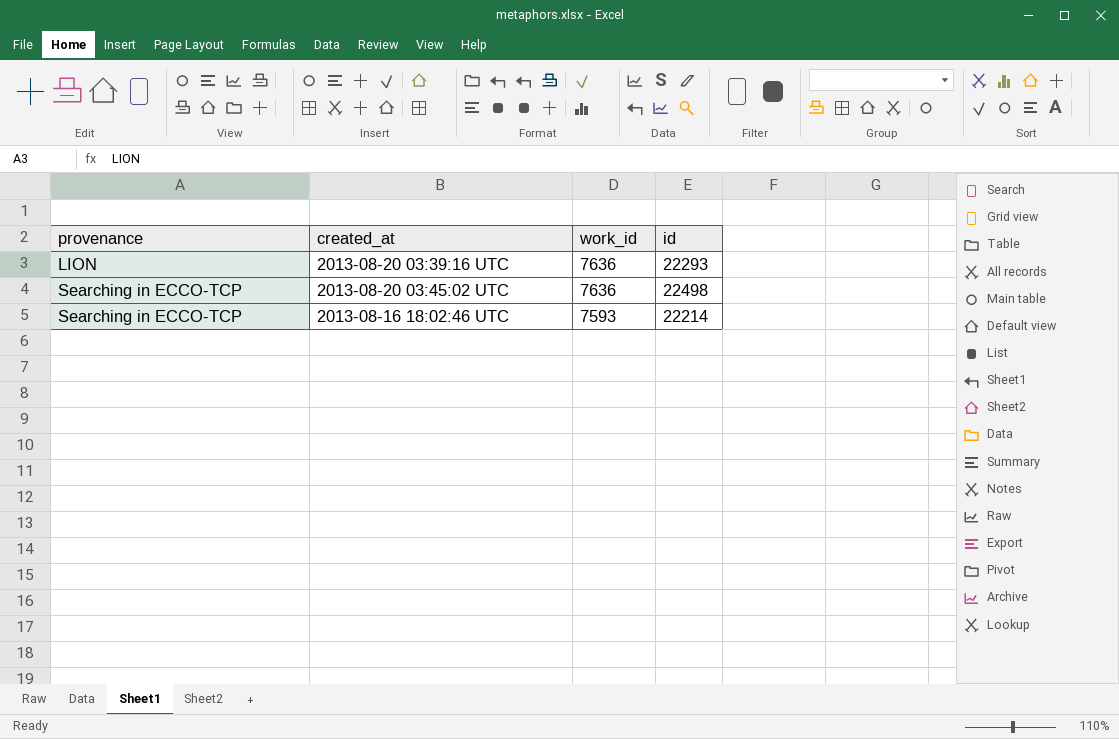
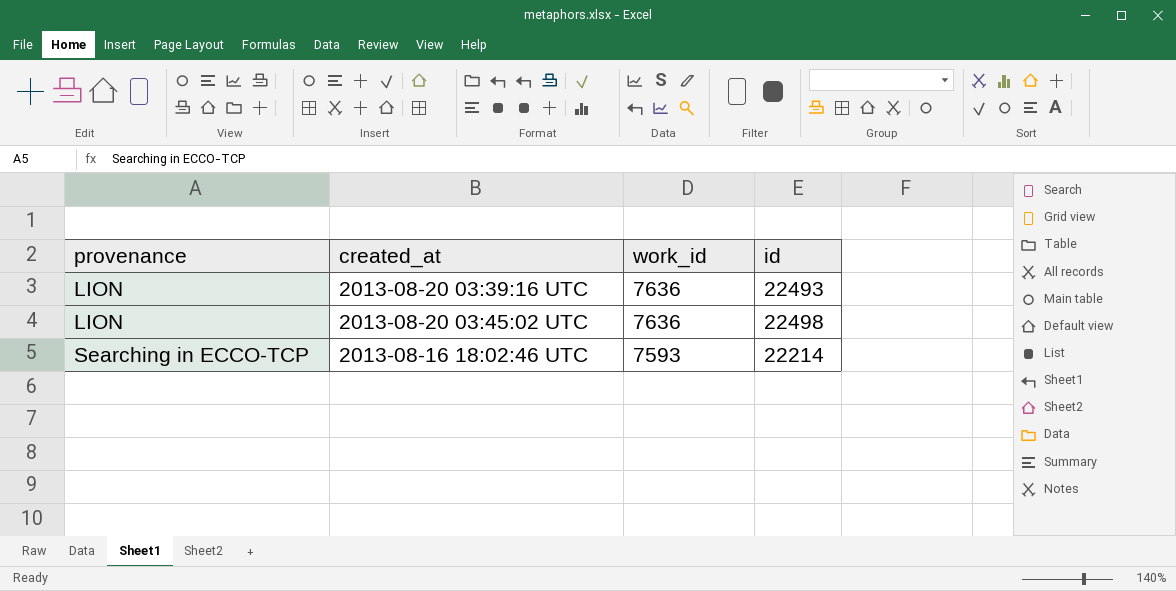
2013-08-20 03:39:16 UTC | id: 22293 -> 22493
2013-08-20 03:45:02 UTC | provenance: Searching in ECCO-TCP -> LION

